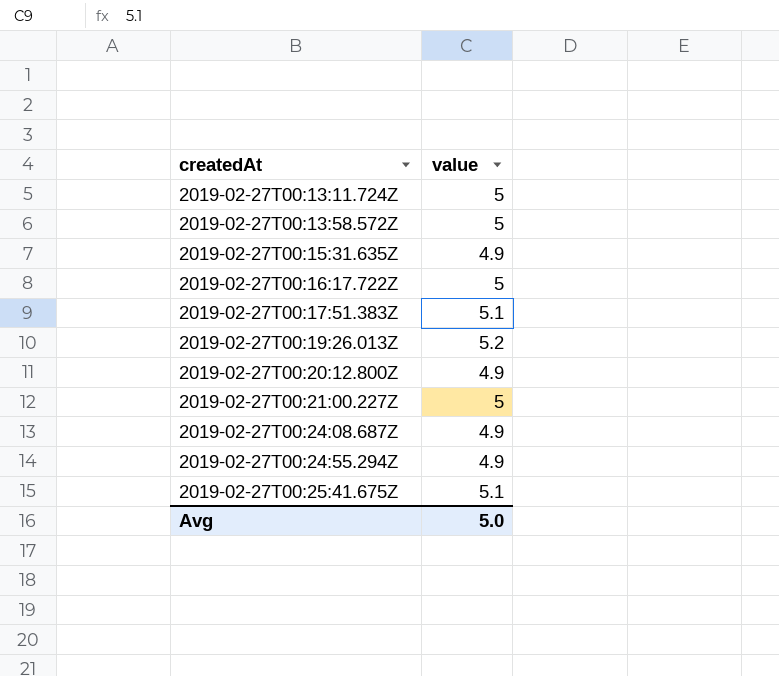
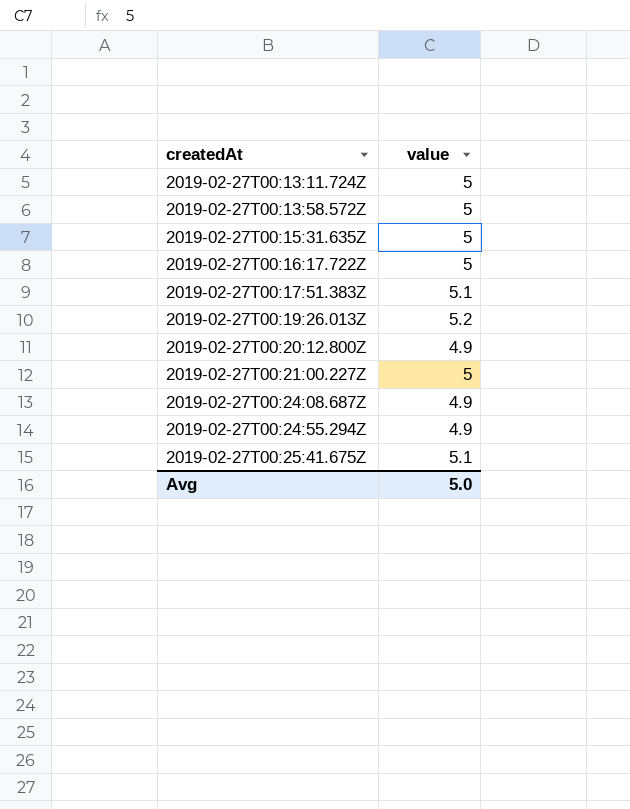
2019-02-27T00:15:31.635Z | value: 4.9 -> 5

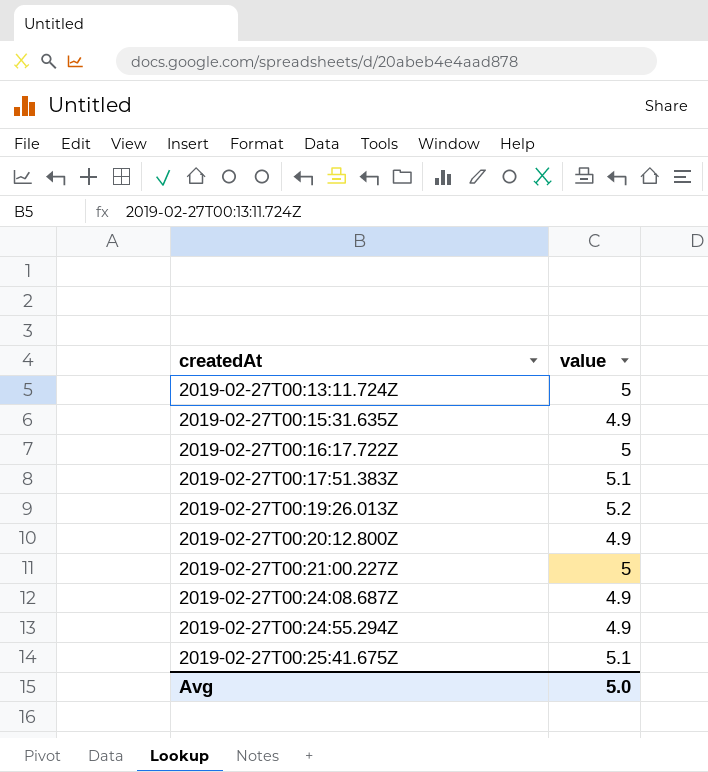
row 2019-02-27T00:13:58.572Z: 5 -> none
2019-02-27T00:15:31.635Z | value: 5 -> 4.9

